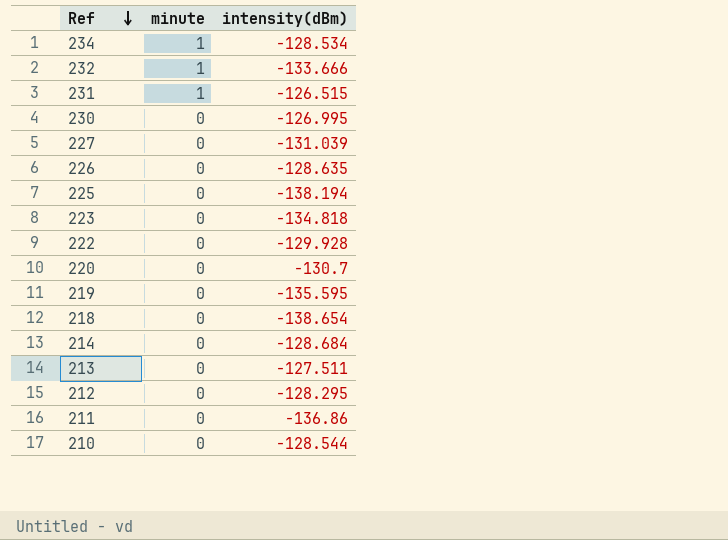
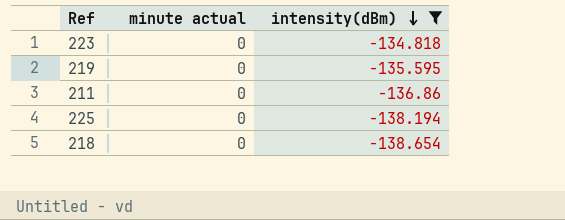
filter: none -> intensity(dBm) <= -134.818
row order: Ref descending -> intensity(dBm) descending
column name: minute -> minute actual

